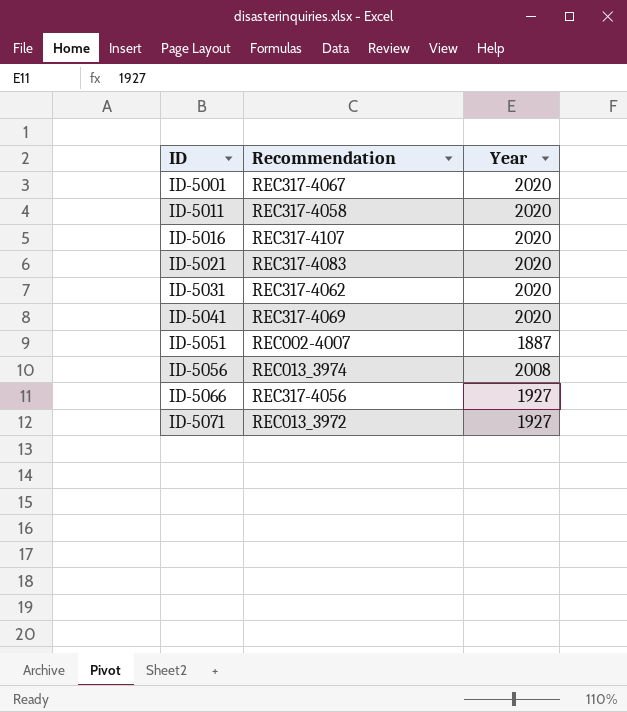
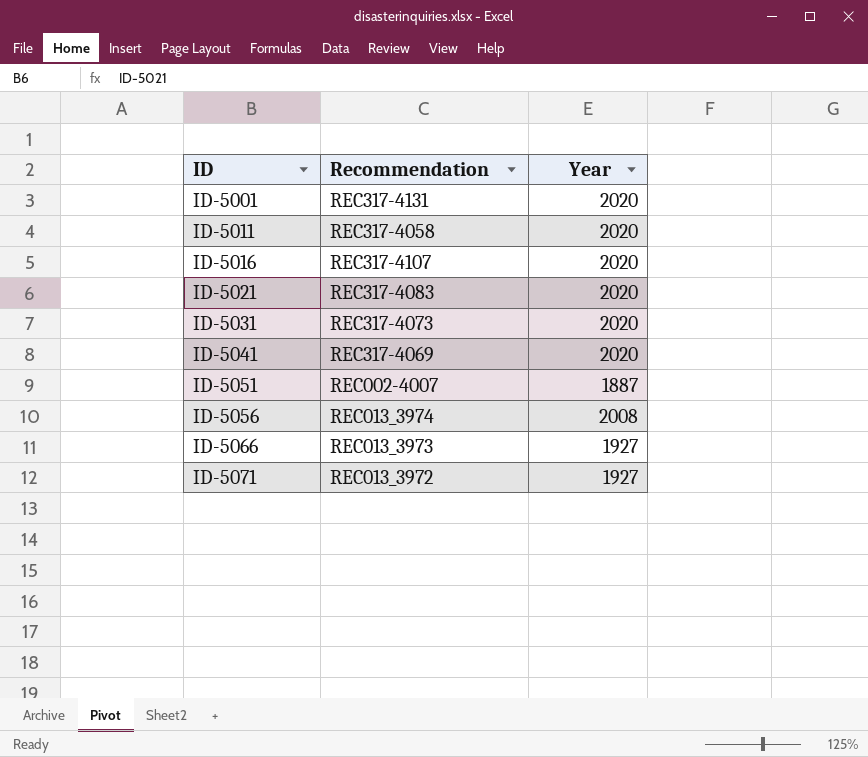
ID-5001 | Recommendation: REC317-4067 -> REC317-4131
ID-5031 | Recommendation: REC317-4062 -> REC317-4073
ID-5066 | Recommendation: REC317-4056 -> REC013_3973

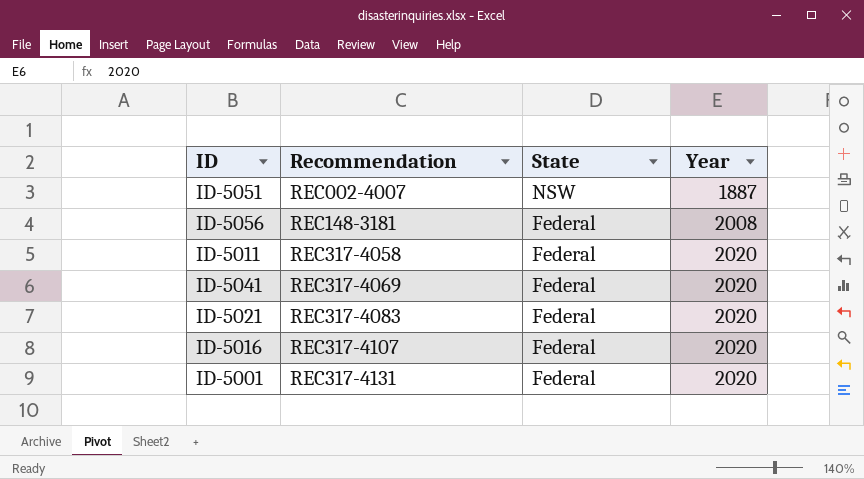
row order: ID ascending -> Recommendation ascending
column State | position: none -> 3
row ID-5031: REC317-4073 | 2020 -> none
row ID-5066: REC013_3973 | 1927 -> none
row ID-5071: REC013_3972 | 1927 -> none
ID-5056 | Recommendation: REC013_3974 -> REC148-3181

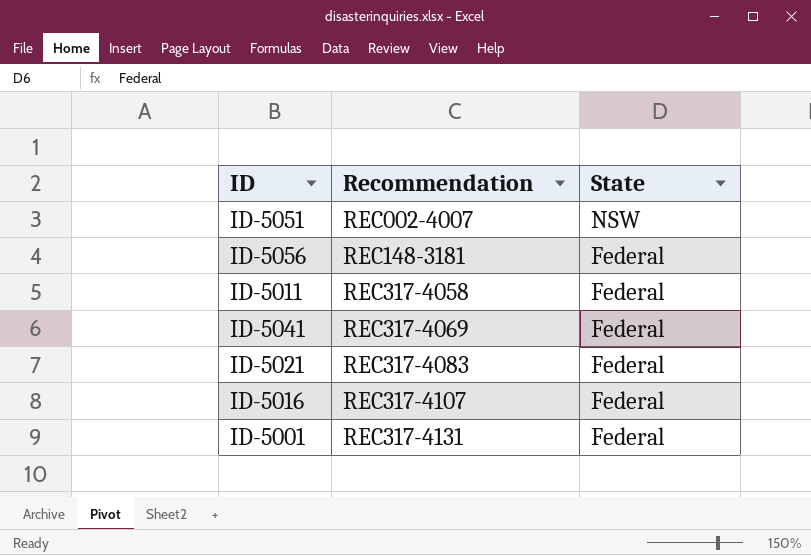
column Year | position: 4 -> none

